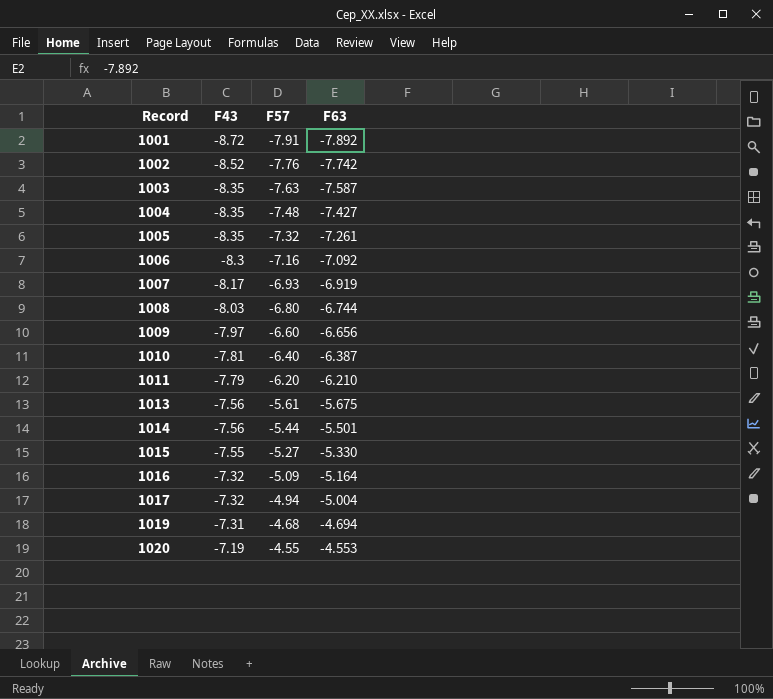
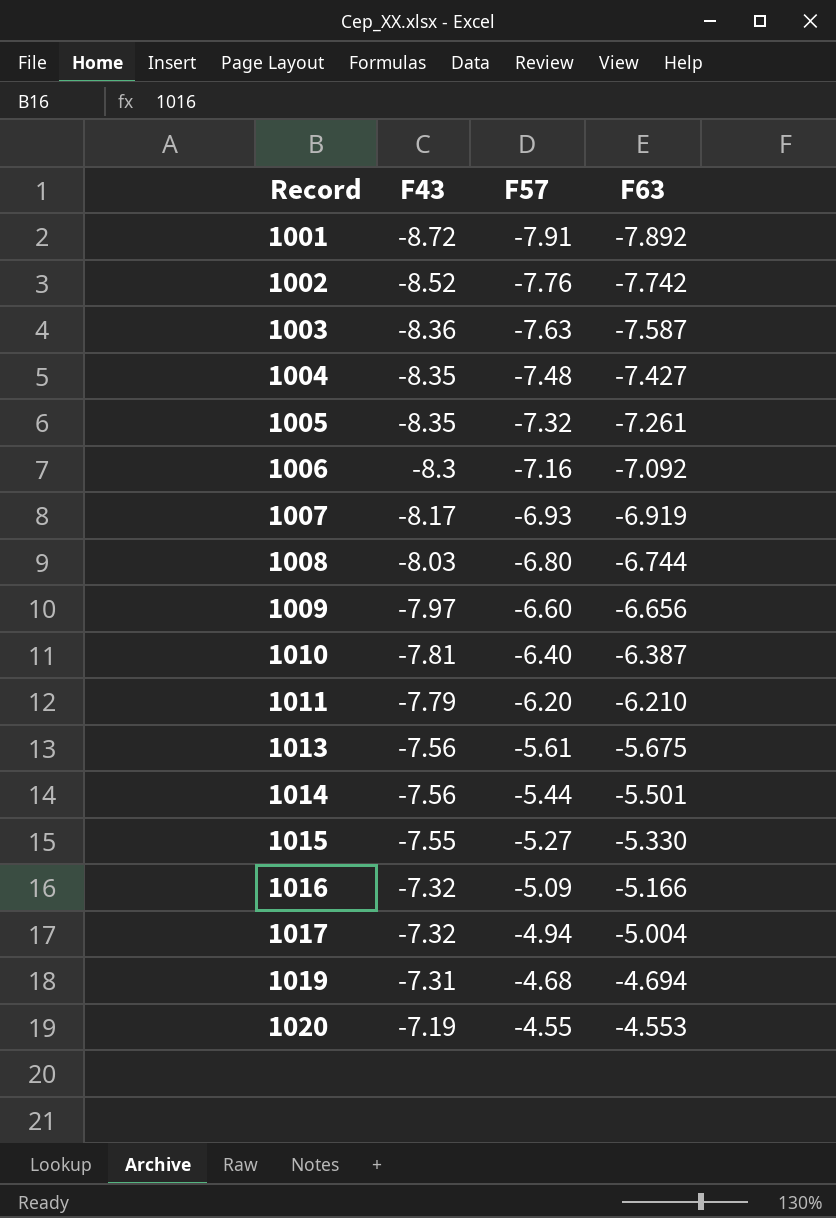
1003 | F43: -8.35 -> -8.36
1016 | F63: -5.164 -> -5.166

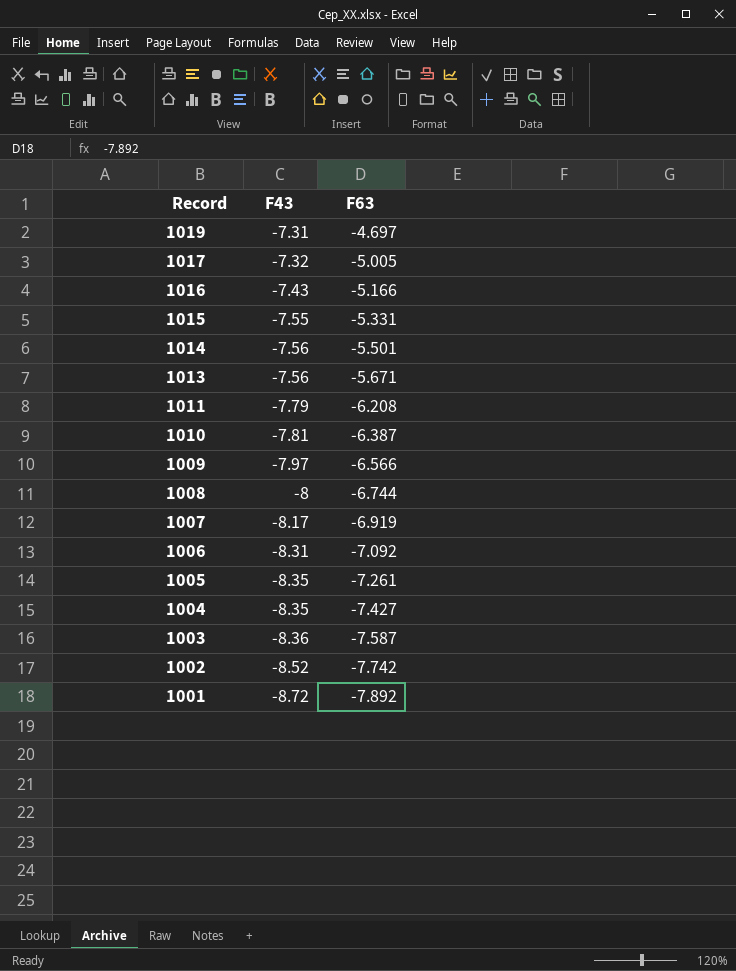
row order: Record ascending -> Record descending
column F57 | position: 3 -> none
row 1020: -7.19 | -4.55 | -4.553 -> none
1019 | F63: -4.694 -> -4.697
1017 | F63: -5.004 -> -5.005
1016 | F43: -7.32 -> -7.43
1015 | F63: -5.330 -> -5.331
1013 | F63: -5.675 -> -5.671
1011 | F63: -6.210 -> -6.208
1009 | F63: -6.656 -> -6.566
1008 | F43: -8.03 -> -8
1006 | F43: -8.3 -> -8.31

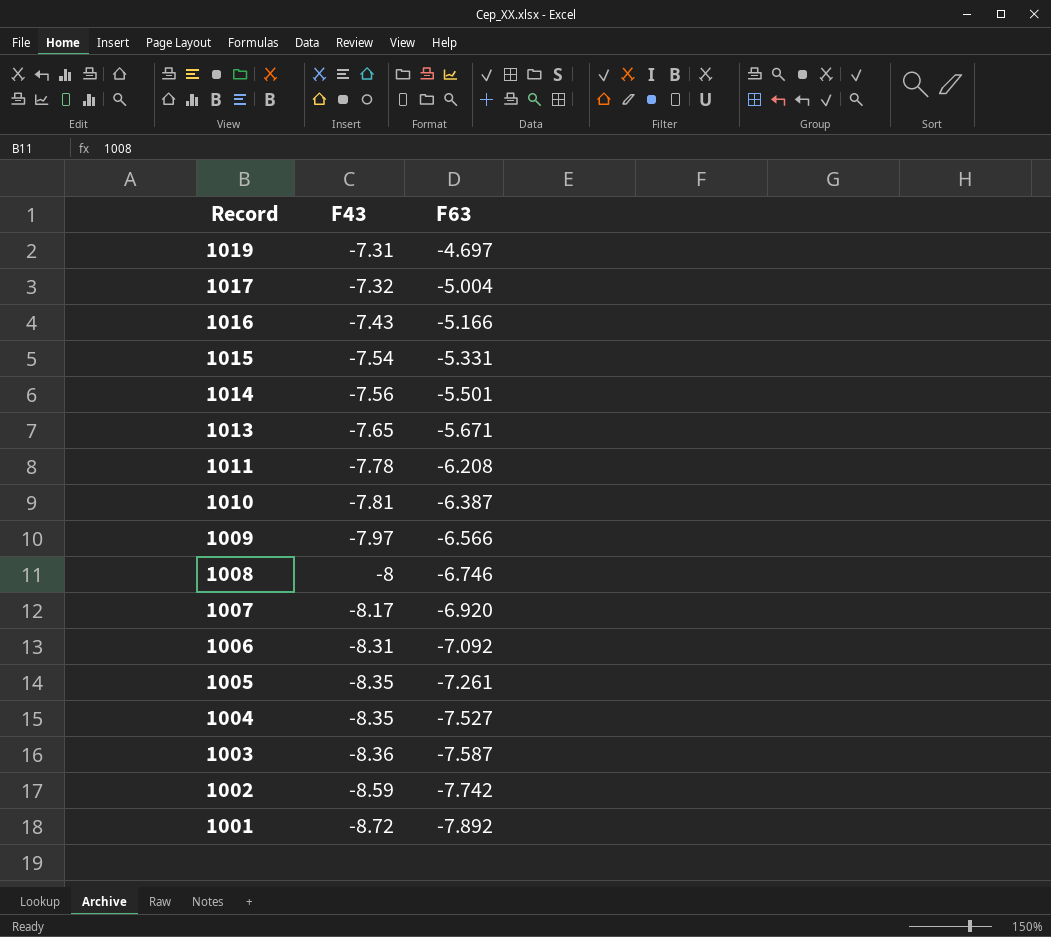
1017 | F63: -5.005 -> -5.004
1015 | F43: -7.55 -> -7.54
1013 | F43: -7.56 -> -7.65
1011 | F43: -7.79 -> -7.78
1008 | F63: -6.744 -> -6.746
1007 | F63: -6.919 -> -6.920
1004 | F63: -7.427 -> -7.527
1002 | F43: -8.52 -> -8.59

